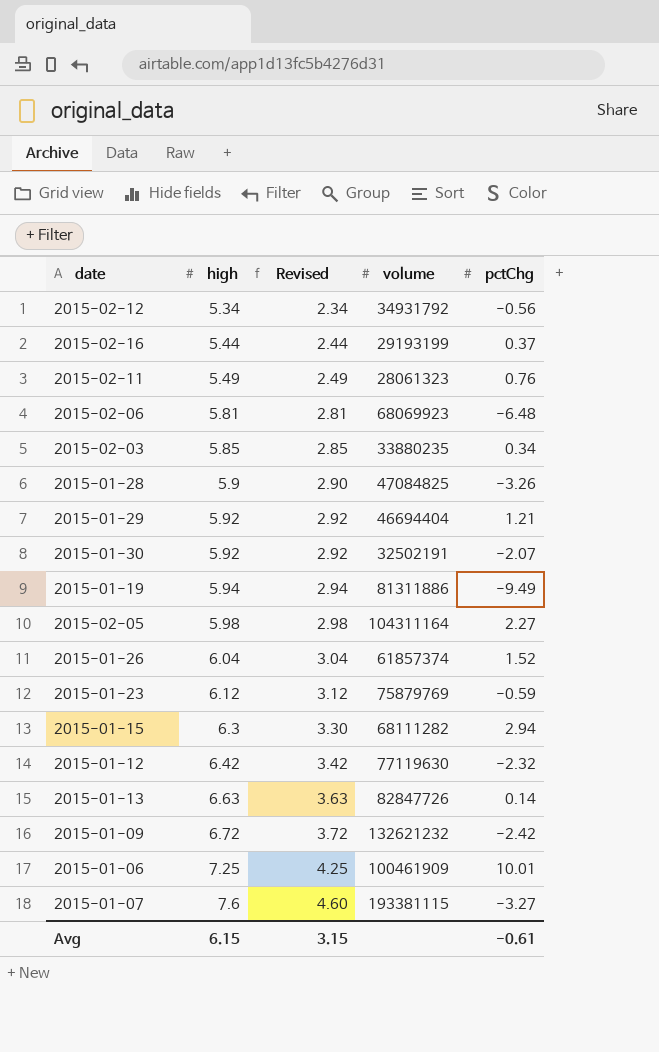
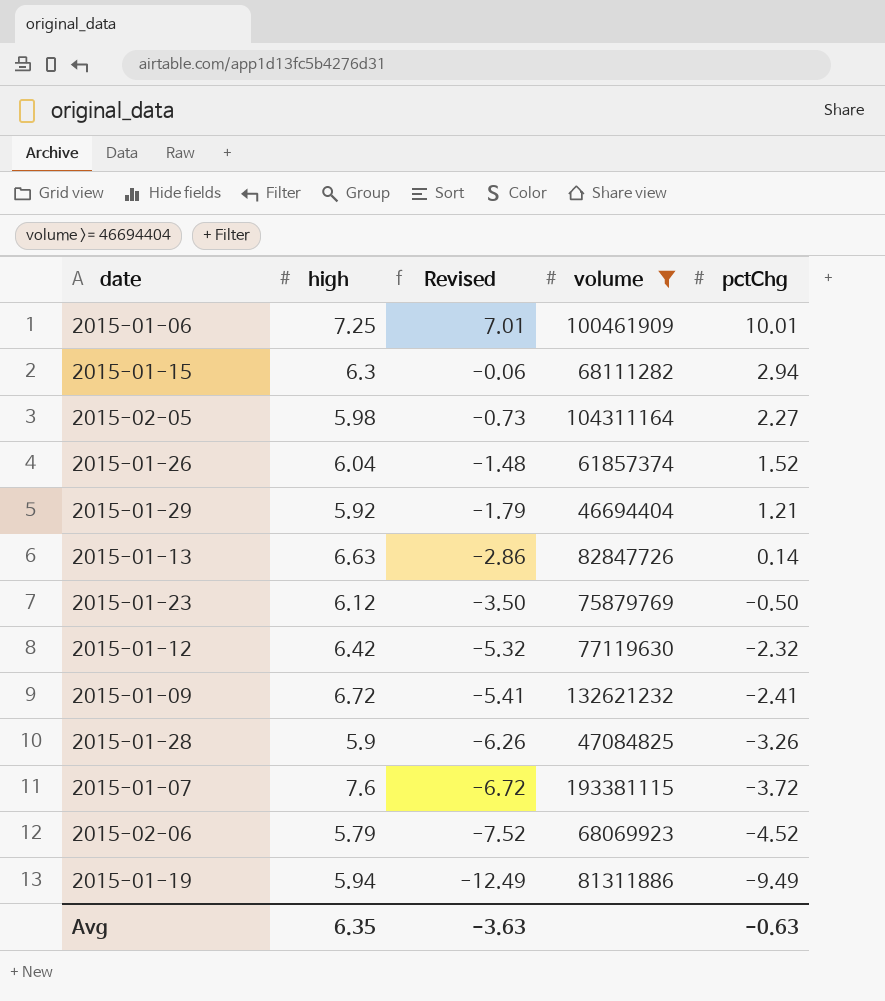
filter: none -> volume >= 46694404
row order: high ascending -> Revised descending
column Revised | formula: [high] - 3 -> [pctChg] - 3
2015-01-23 | pctChg: -0.59 -> -0.50
2015-01-09 | pctChg: -2.42 -> -2.41
2015-01-07 | pctChg: -3.27 -> -3.72
2015-02-06 | high: 5.81 -> 5.79
2015-02-06 | pctChg: -6.48 -> -4.52
Avg | high: 6.15 -> 6.35
Avg | Revised: 3.15 -> -3.63
Avg | pctChg: -0.61 -> -0.63

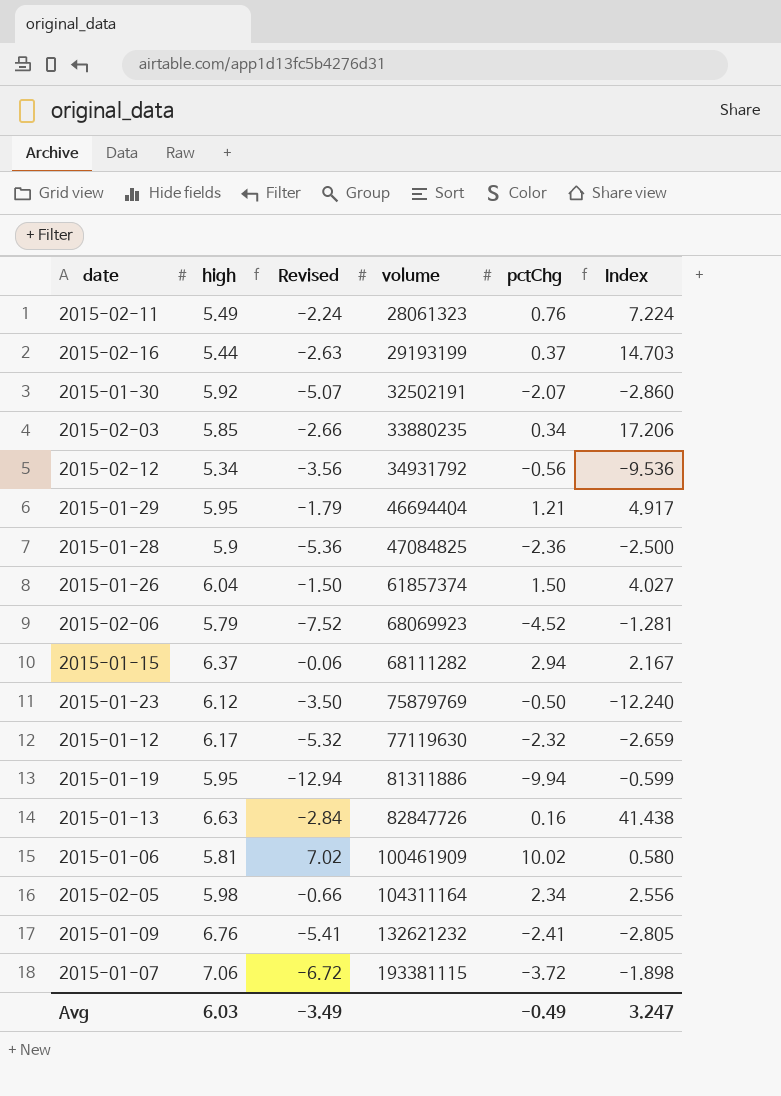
filter: volume >= 46694404 -> none
row order: Revised descending -> volume ascending
column Index | formula: none -> [high] / [pctChg]
2015-01-29 | high: 5.92 -> 5.95
2015-01-28 | Revised: -6.26 -> -5.36
2015-01-28 | pctChg: -3.26 -> -2.36
2015-01-26 | Revised: -1.48 -> -1.50
2015-01-26 | pctChg: 1.52 -> 1.50
2015-01-15 | high: 6.3 -> 6.37
2015-01-12 | high: 6.42 -> 6.17
2015-01-19 | high: 5.94 -> 5.95
2015-01-19 | Revised: -12.49 -> -12.94
2015-01-19 | pctChg: -9.49 -> -9.94
2015-01-13 | Revised: -2.86 -> -2.84
2015-01-13 | pctChg: 0.14 -> 0.16
2015-01-06 | high: 7.25 -> 5.81
2015-01-06 | Revised: 7.01 -> 7.02
2015-01-06 | pctChg: 10.01 -> 10.02
2015-02-05 | Revised: -0.73 -> -0.66
2015-02-05 | pctChg: 2.27 -> 2.34
2015-01-09 | high: 6.72 -> 6.76
2015-01-07 | high: 7.6 -> 7.06
Avg | high: 6.35 -> 6.03
Avg | Revised: -3.63 -> -3.49
Avg | pctChg: -0.63 -> -0.49

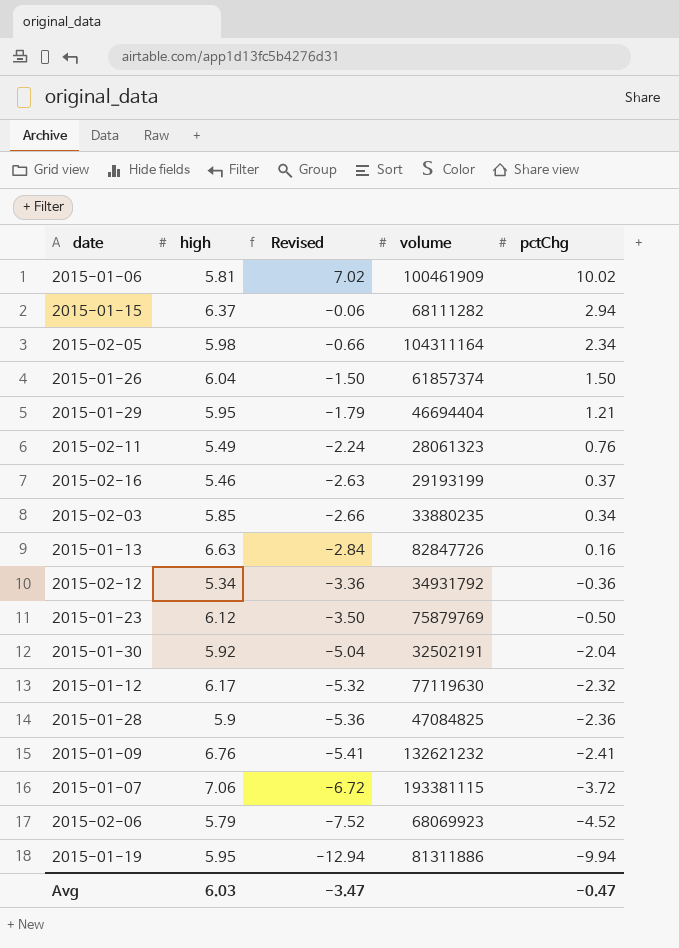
row order: volume ascending -> Revised descending
column Index | formula: [high] / [pctChg] -> none
2015-02-16 | high: 5.44 -> 5.46
2015-02-12 | Revised: -3.56 -> -3.36
2015-02-12 | pctChg: -0.56 -> -0.36
2015-01-30 | Revised: -5.07 -> -5.04
2015-01-30 | pctChg: -2.07 -> -2.04
Avg | Revised: -3.49 -> -3.47
Avg | pctChg: -0.49 -> -0.47

